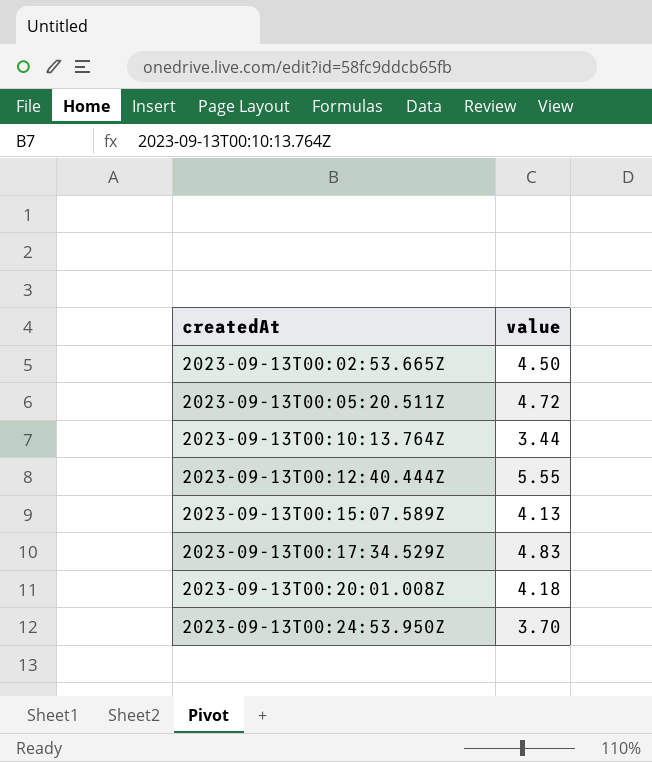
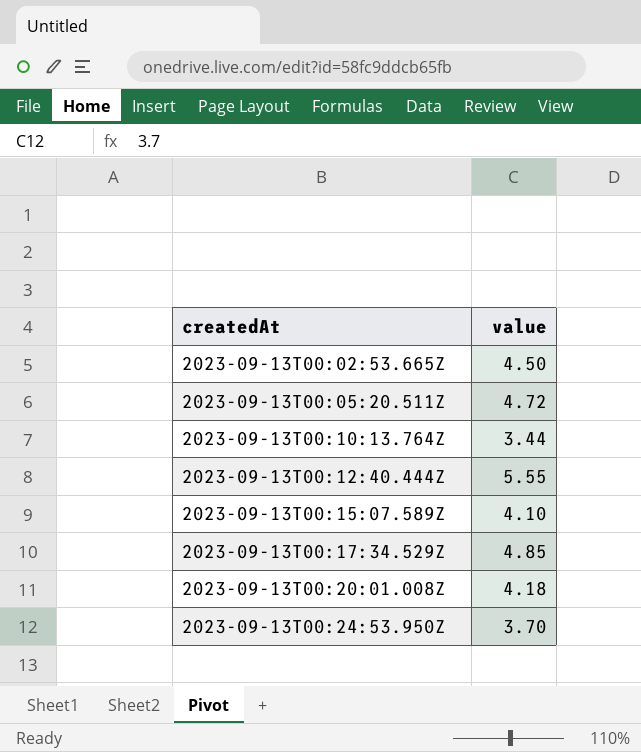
2023-09-13T00:15:07.589Z | value: 4.13 -> 4.10
2023-09-13T00:17:34.529Z | value: 4.83 -> 4.85

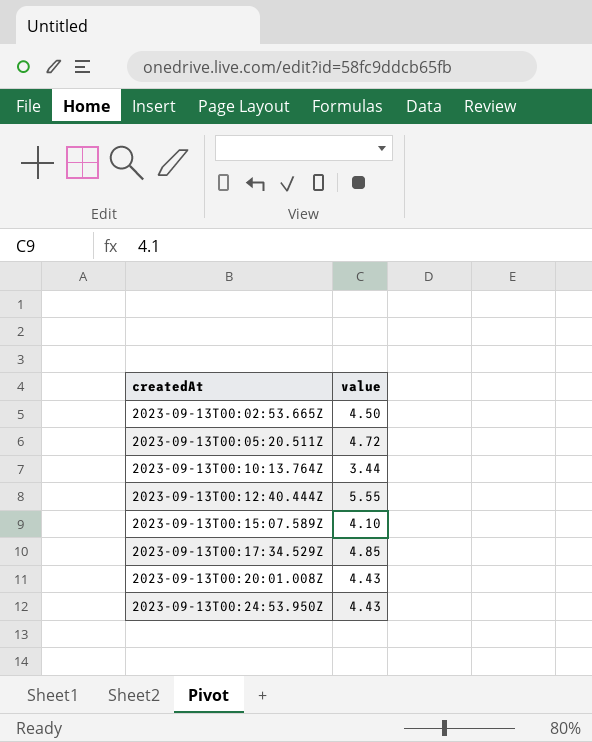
2023-09-13T00:20:01.008Z | value: 4.18 -> 4.43
2023-09-13T00:24:53.950Z | value: 3.70 -> 4.43

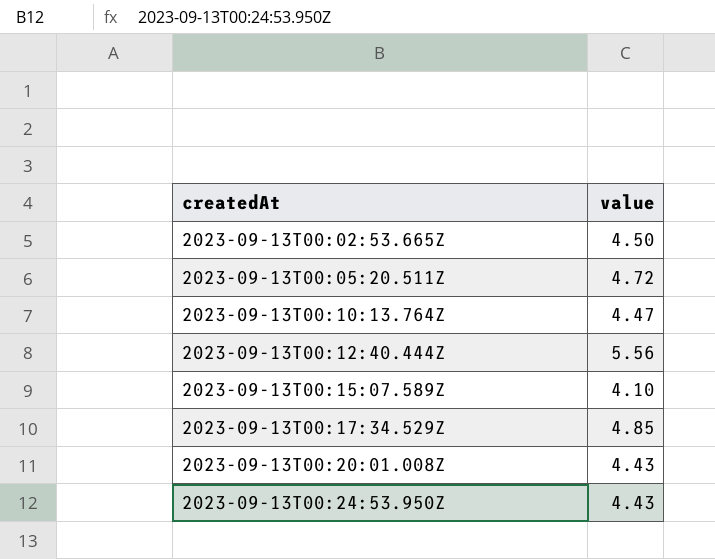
2023-09-13T00:10:13.764Z | value: 3.44 -> 4.47
2023-09-13T00:12:40.444Z | value: 5.55 -> 5.56

